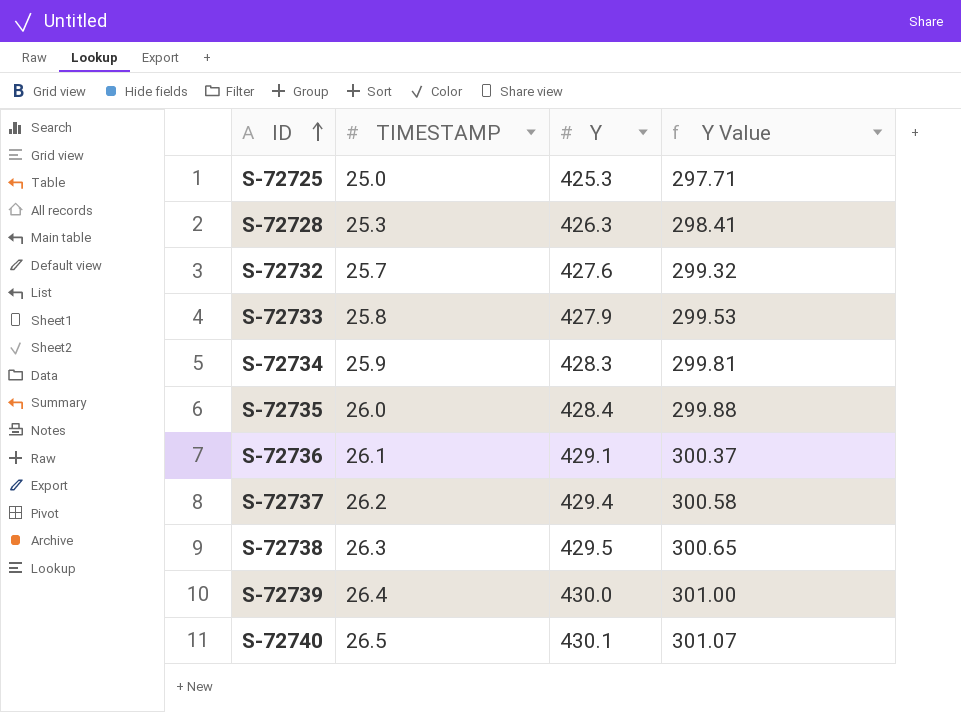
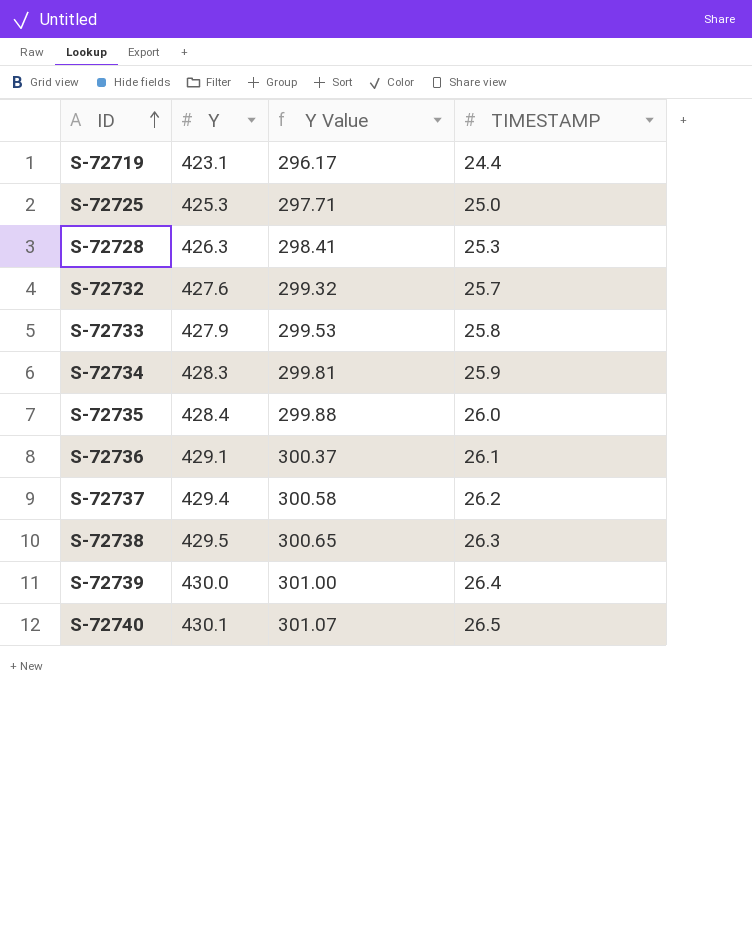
column TIMESTAMP | position: 2 -> 4
row S-72719: none -> 423.1 | 296.17 | 24.4

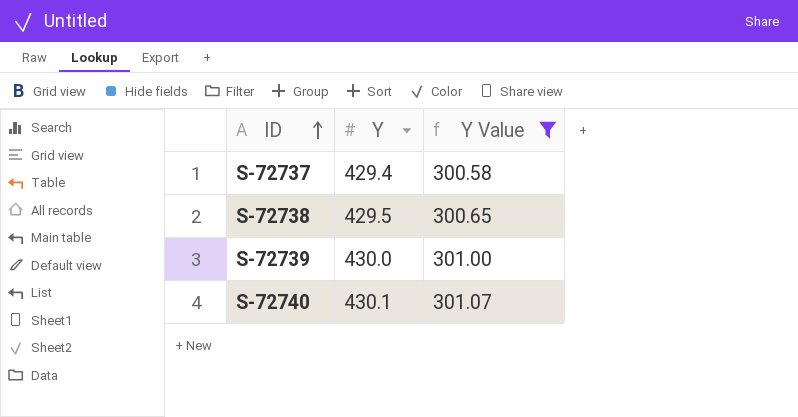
filter: none -> Y Value >= 300.58
column TIMESTAMP | position: 4 -> none

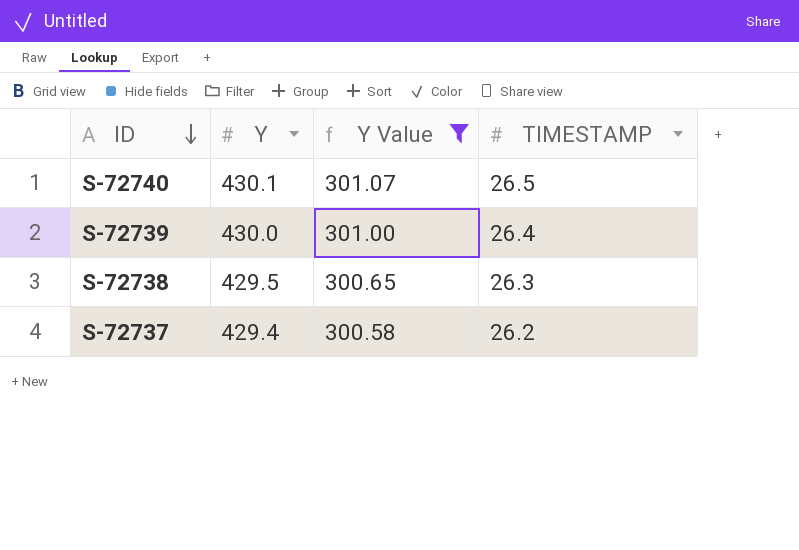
row order: ID ascending -> ID descending
column TIMESTAMP | position: none -> 4

